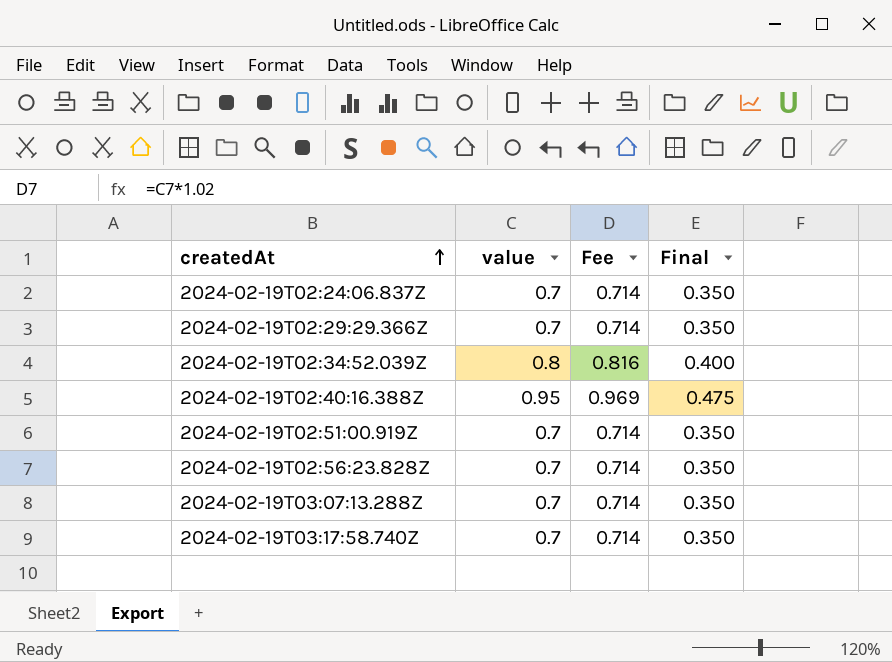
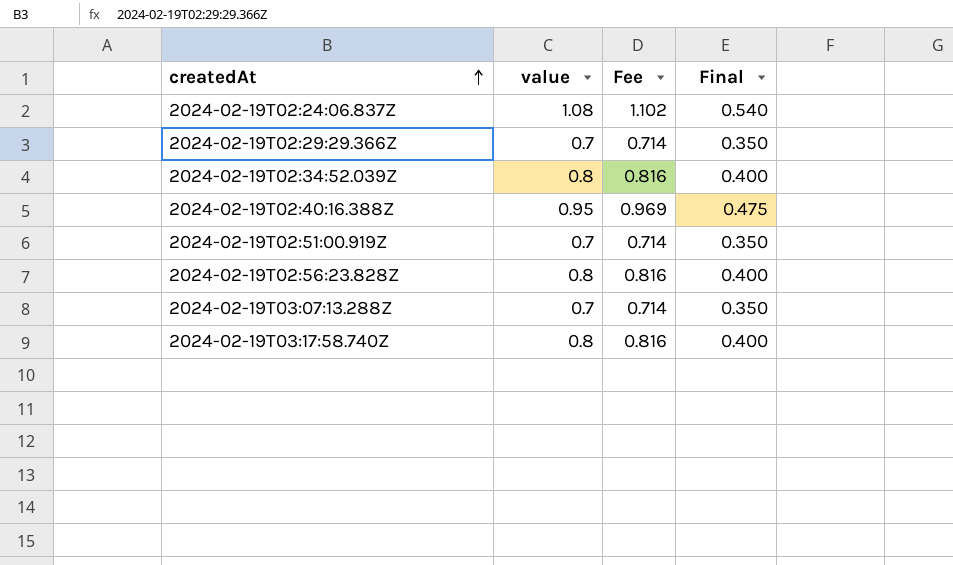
2024-02-19T02:24:06.837Z | value: 0.7 -> 1.08
2024-02-19T02:24:06.837Z | Fee: 0.714 -> 1.102
2024-02-19T02:24:06.837Z | Final: 0.350 -> 0.540
2024-02-19T02:56:23.828Z | value: 0.7 -> 0.8
2024-02-19T02:56:23.828Z | Fee: 0.714 -> 0.816
2024-02-19T02:56:23.828Z | Final: 0.350 -> 0.400
2024-02-19T03:17:58.740Z | value: 0.7 -> 0.8
2024-02-19T03:17:58.740Z | Fee: 0.714 -> 0.816
2024-02-19T03:17:58.740Z | Final: 0.350 -> 0.400

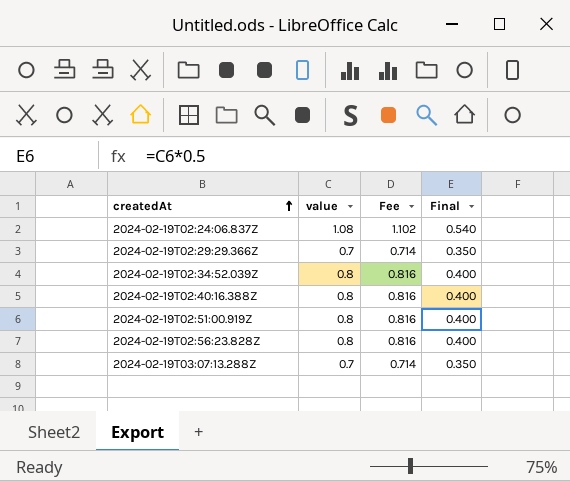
row 2024-02-19T03:17:58.740Z: 0.8 | 0.816 | 0.400 -> none
2024-02-19T02:40:16.388Z | value: 0.95 -> 0.8
2024-02-19T02:40:16.388Z | Fee: 0.969 -> 0.816
2024-02-19T02:40:16.388Z | Final: 0.475 -> 0.400
2024-02-19T02:51:00.919Z | value: 0.7 -> 0.8
2024-02-19T02:51:00.919Z | Fee: 0.714 -> 0.816
2024-02-19T02:51:00.919Z | Final: 0.350 -> 0.400

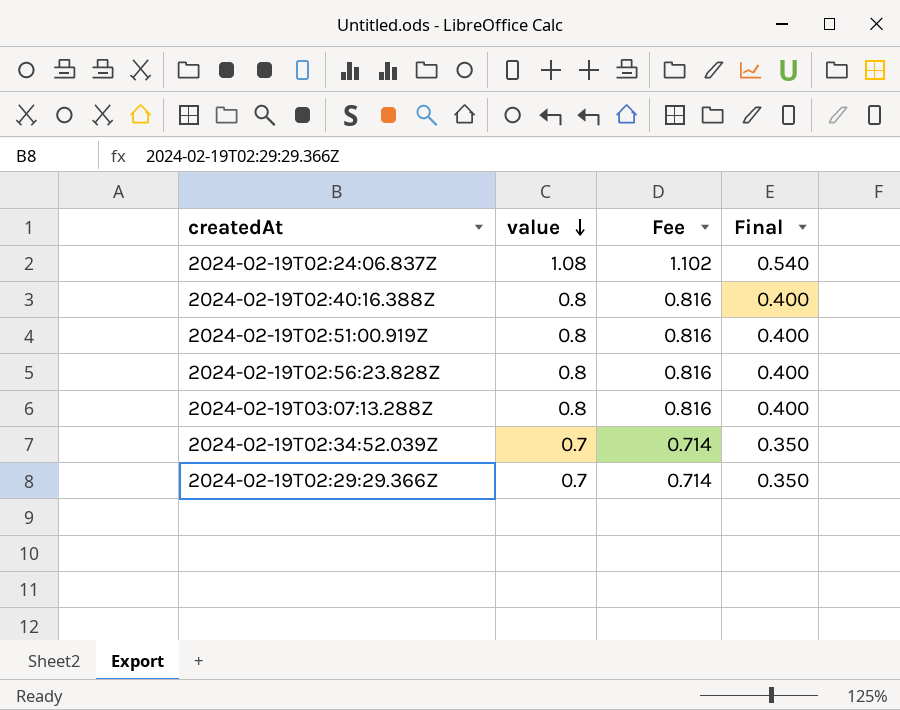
row order: createdAt ascending -> value descending
2024-02-19T03:07:13.288Z | value: 0.7 -> 0.8
2024-02-19T03:07:13.288Z | Fee: 0.714 -> 0.816
2024-02-19T03:07:13.288Z | Final: 0.350 -> 0.400
2024-02-19T02:34:52.039Z | value: 0.8 -> 0.7
2024-02-19T02:34:52.039Z | Fee: 0.816 -> 0.714
2024-02-19T02:34:52.039Z | Final: 0.400 -> 0.350

